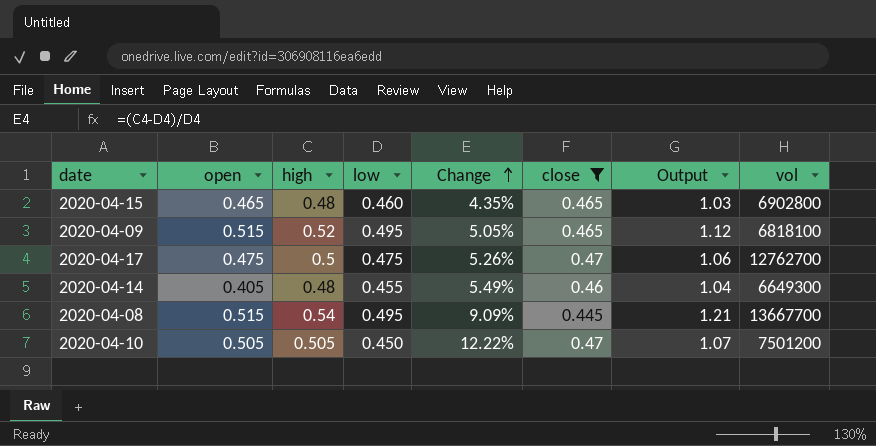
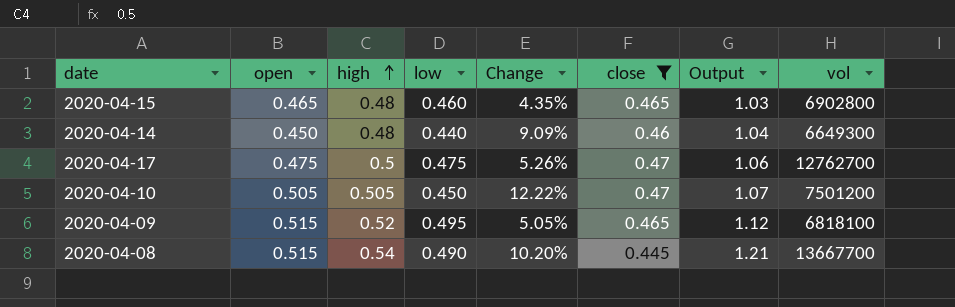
row order: Change ascending -> high ascending
2020-04-14 | open: 0.405 -> 0.450
2020-04-14 | low: 0.455 -> 0.440
2020-04-14 | Change: 5.49% -> 9.09%
2020-04-08 | low: 0.495 -> 0.490
2020-04-08 | Change: 9.09% -> 10.20%

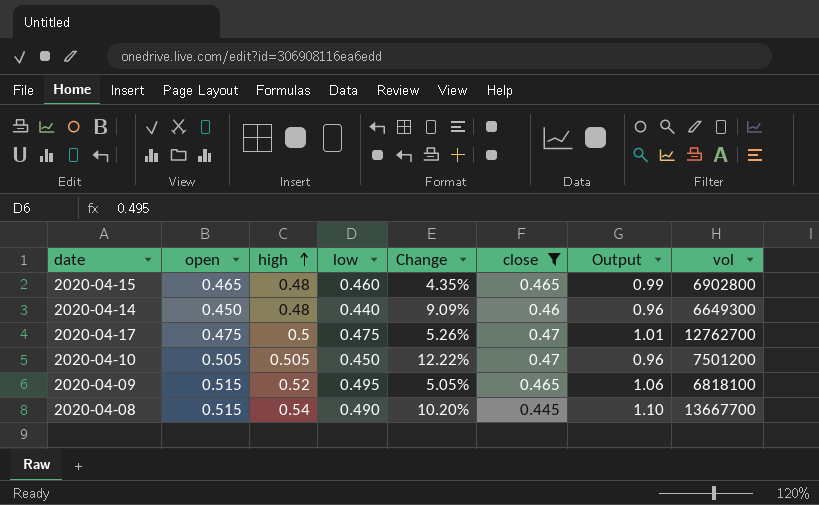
column Output | formula: [high] / [close] -> [low] / [close]

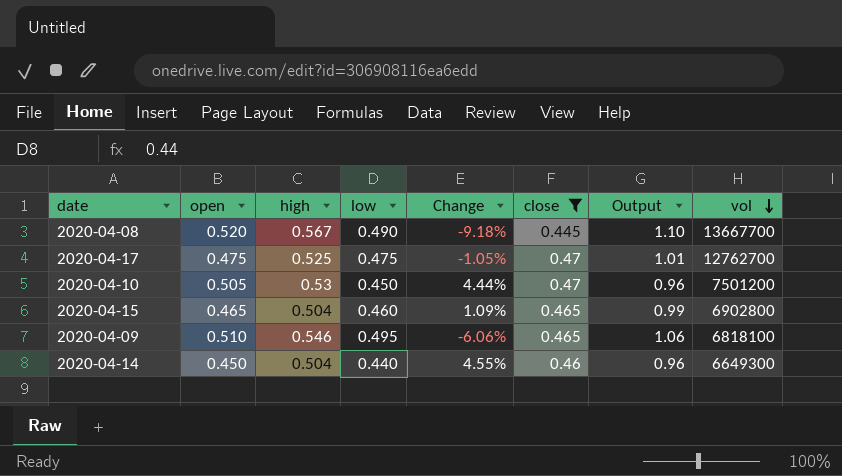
row order: high ascending -> vol descending
column Change | formula: ([high] - [low]) / [low] -> ([close] - [low]) / [low]
2020-04-08 | open: 0.515 -> 0.520
2020-04-08 | high: 0.54 -> 0.567
2020-04-17 | high: 0.5 -> 0.525
2020-04-10 | high: 0.505 -> 0.53
2020-04-15 | high: 0.48 -> 0.504
2020-04-09 | open: 0.515 -> 0.510
2020-04-09 | high: 0.52 -> 0.546
2020-04-14 | high: 0.48 -> 0.504

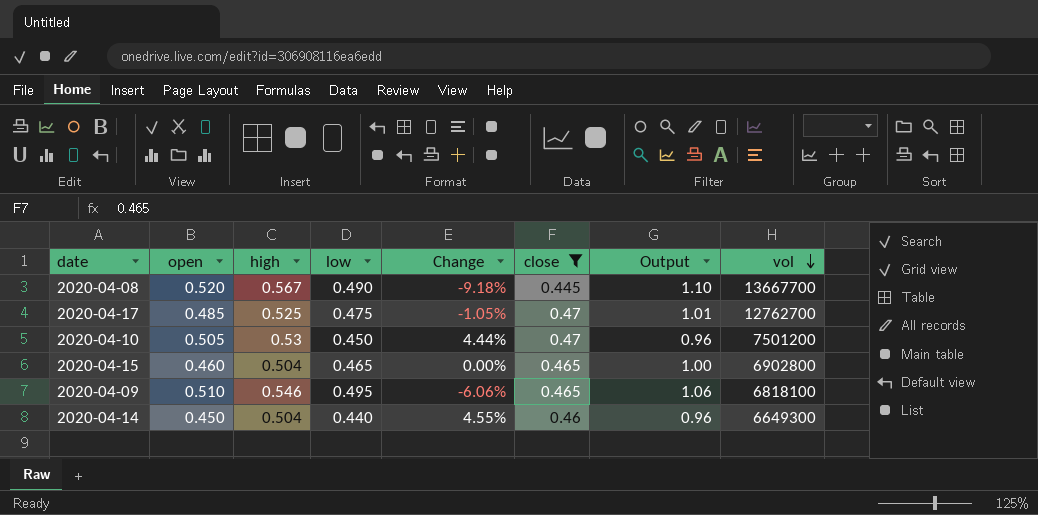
2020-04-17 | open: 0.475 -> 0.485
2020-04-15 | open: 0.465 -> 0.460
2020-04-15 | low: 0.460 -> 0.465
2020-04-15 | Change: 1.09% -> 0.00%
2020-04-15 | Output: 0.99 -> 1.00

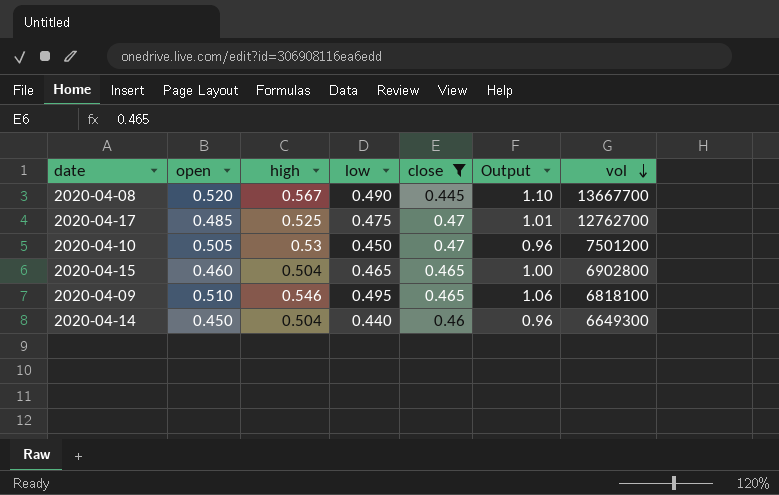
column Change | formula: ([close] - [low]) / [low] -> none

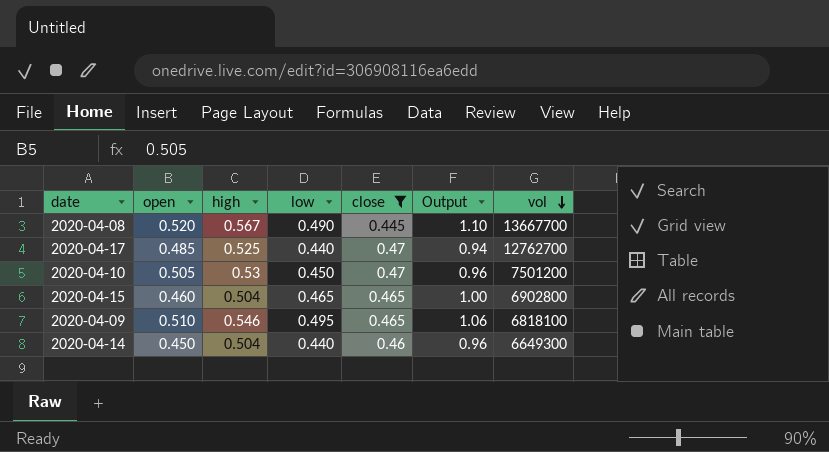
2020-04-17 | low: 0.475 -> 0.440
2020-04-17 | Output: 1.01 -> 0.94

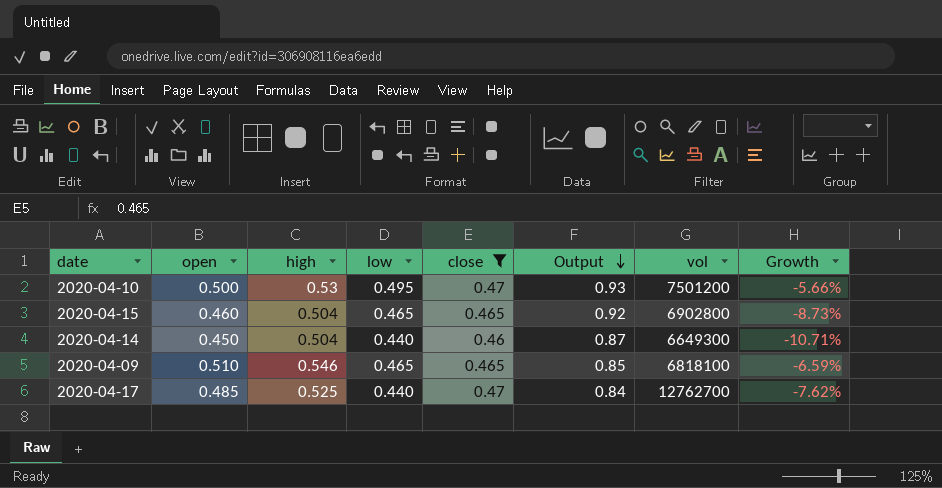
row order: vol descending -> Output descending
column Output | formula: [low] / [close] -> [low] / [high]
column Growth | formula: none -> ([open] - [high]) / [high]
row 2020-04-08: 0.520 | 0.567 | 0.490 | 0.445 | 1.10 | 13667700 -> none
2020-04-10 | open: 0.505 -> 0.500
2020-04-10 | low: 0.450 -> 0.495
2020-04-09 | low: 0.495 -> 0.465

